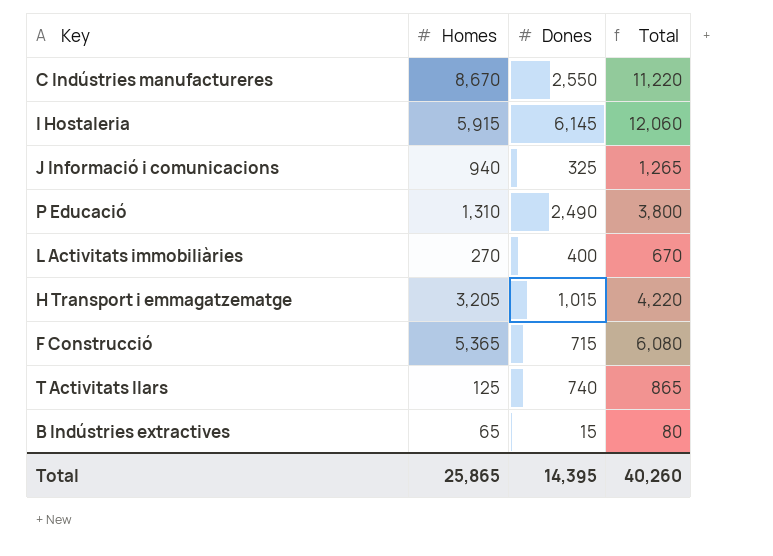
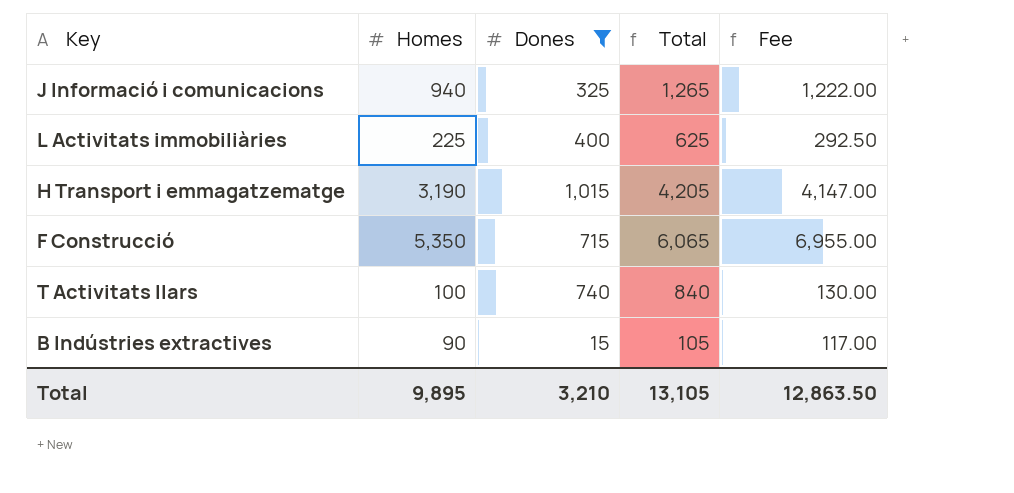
filter: none -> Dones <= 1,015
column Fee | formula: none -> [Homes] * 1.3
L Activitats immobiliàries | Homes: 270 -> 225
L Activitats immobiliàries | Total: 670 -> 625
H Transport i emmagatzematge | Homes: 3,205 -> 3,190
H Transport i emmagatzematge | Total: 4,220 -> 4,205
F Construcció | Homes: 5,365 -> 5,350
F Construcció | Total: 6,080 -> 6,065
T Activitats llars | Homes: 125 -> 100
T Activitats llars | Total: 865 -> 840
B Indústries extractives | Homes: 65 -> 90
B Indústries extractives | Total: 80 -> 105
Total | Homes: 25,865 -> 9,895
Total | Dones: 14,395 -> 3,210
Total | Total: 40,260 -> 13,105

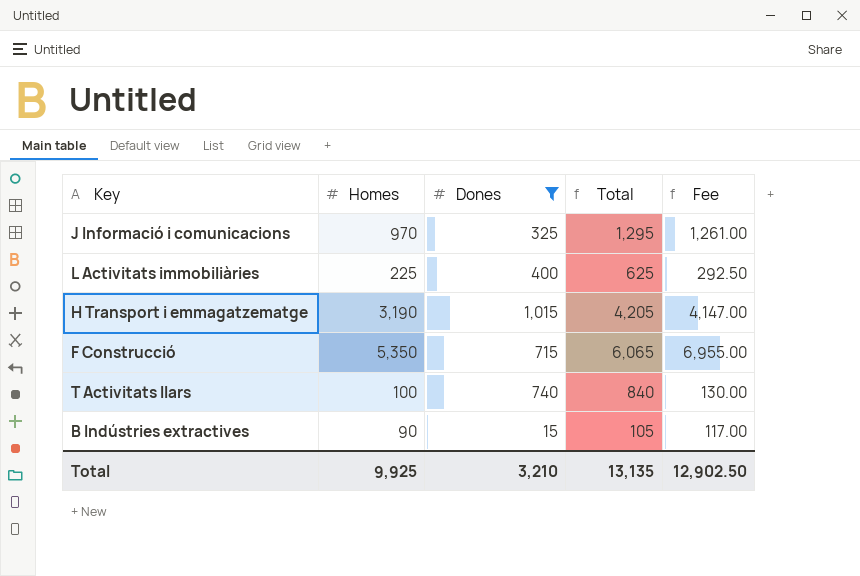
J Informació i comunicacions | Homes: 940 -> 970
J Informació i comunicacions | Total: 1,265 -> 1,295
J Informació i comunicacions | Fee: 1,222.00 -> 1,261.00
Total | Homes: 9,895 -> 9,925
Total | Total: 13,105 -> 13,135
Total | Fee: 12,863.50 -> 12,902.50

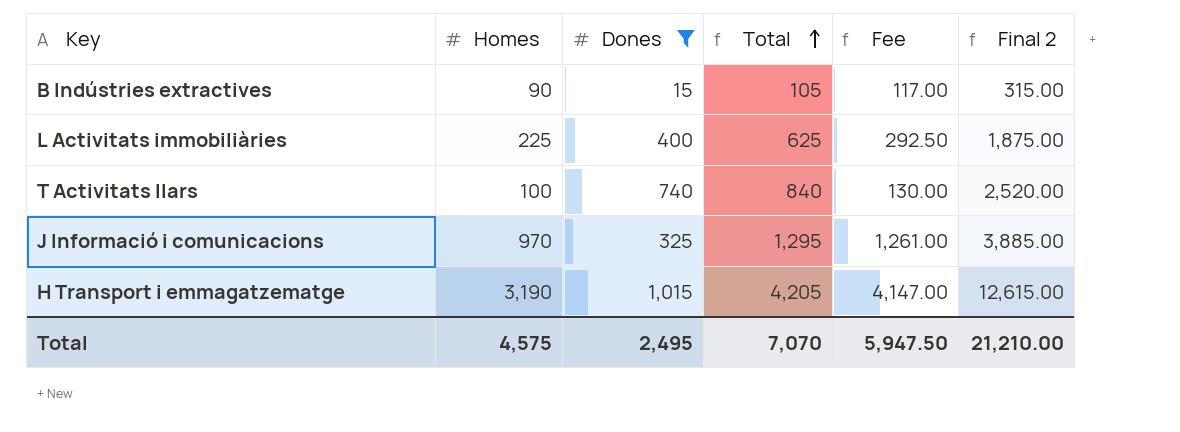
row order: none -> Total ascending
column Final 2 | formula: none -> [Total] * 3
row F Construcció: 5,350 | 715 | 6,065 | 6,955.00 -> none
Total | Homes: 9,925 -> 4,575
Total | Dones: 3,210 -> 2,495
Total | Total: 13,135 -> 7,070
Total | Fee: 12,902.50 -> 5,947.50

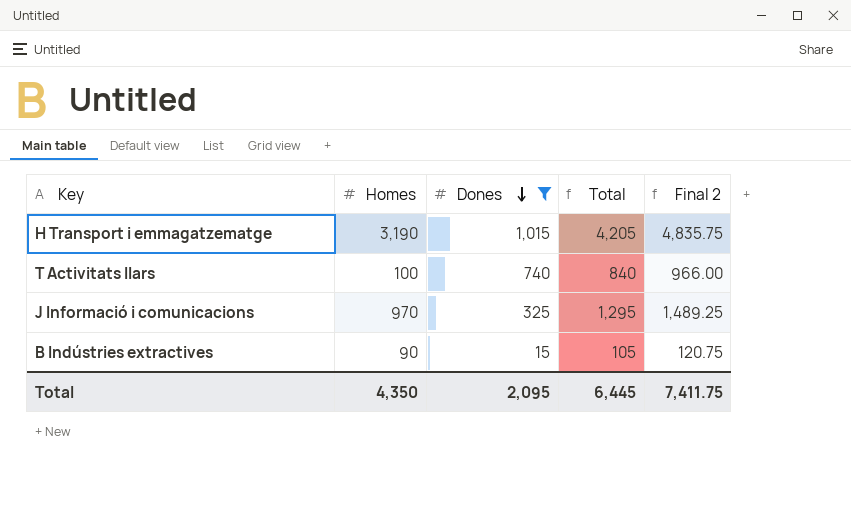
row order: Total ascending -> Dones descending
column Fee | formula: [Homes] * 1.3 -> none
column Final 2 | formula: [Total] * 3 -> [Total] * 1.15
row L Activitats immobiliàries: 225 | 400 | 625 | 292.50 | 1,875.00 -> none
Total | Homes: 4,575 -> 4,350
Total | Dones: 2,495 -> 2,095
Total | Total: 7,070 -> 6,445
Total | Final 2: 21,210.00 -> 7,411.75

